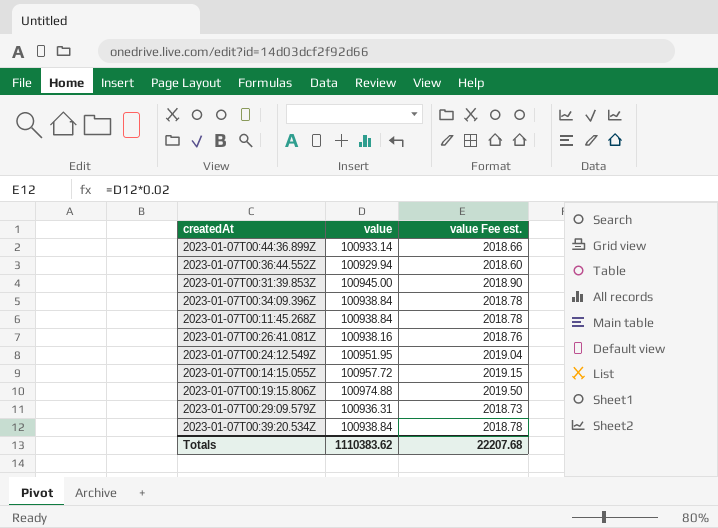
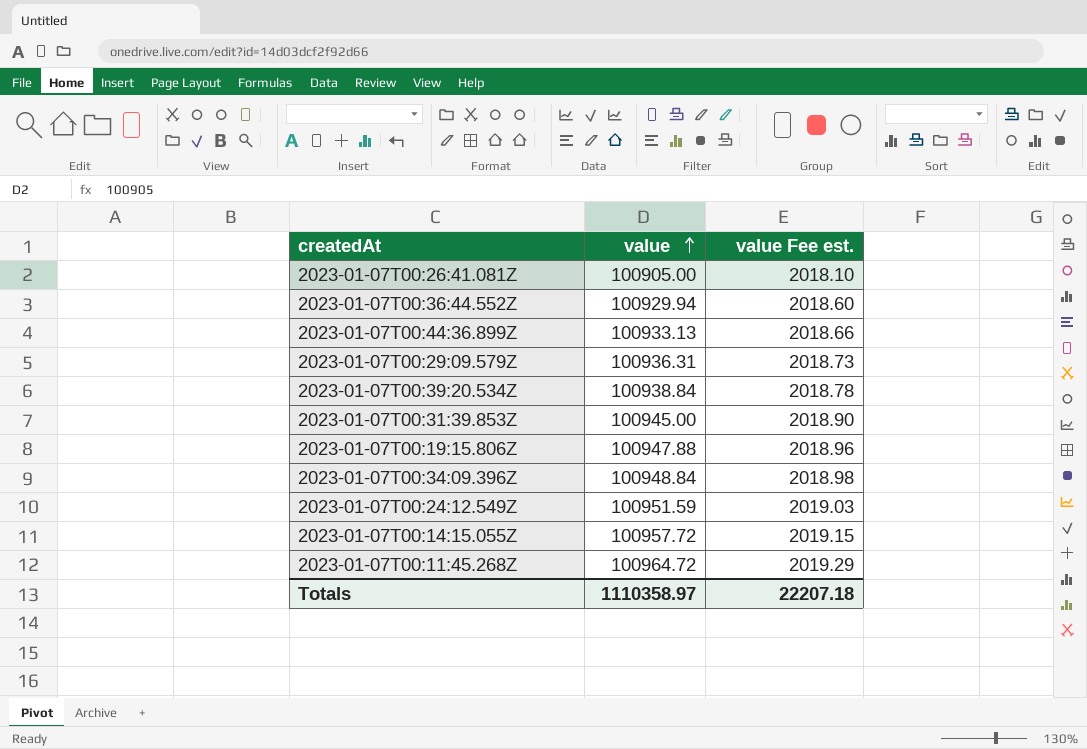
row order: none -> value ascending
2023-01-07T00:26:41.081Z | value: 100938.16 -> 100905.00
2023-01-07T00:26:41.081Z | value Fee est.: 2018.76 -> 2018.10
2023-01-07T00:44:36.899Z | value: 100933.14 -> 100933.13
2023-01-07T00:19:15.806Z | value: 100974.88 -> 100947.88
2023-01-07T00:19:15.806Z | value Fee est.: 2019.50 -> 2018.96
2023-01-07T00:34:09.396Z | value: 100938.84 -> 100948.84
2023-01-07T00:34:09.396Z | value Fee est.: 2018.78 -> 2018.98
2023-01-07T00:24:12.549Z | value: 100951.95 -> 100951.59
2023-01-07T00:24:12.549Z | value Fee est.: 2019.04 -> 2019.03
2023-01-07T00:11:45.268Z | value: 100938.84 -> 100964.72
2023-01-07T00:11:45.268Z | value Fee est.: 2018.78 -> 2019.29
Totals | value: 1110383.62 -> 1110358.97
Totals | value Fee est.: 22207.68 -> 22207.18

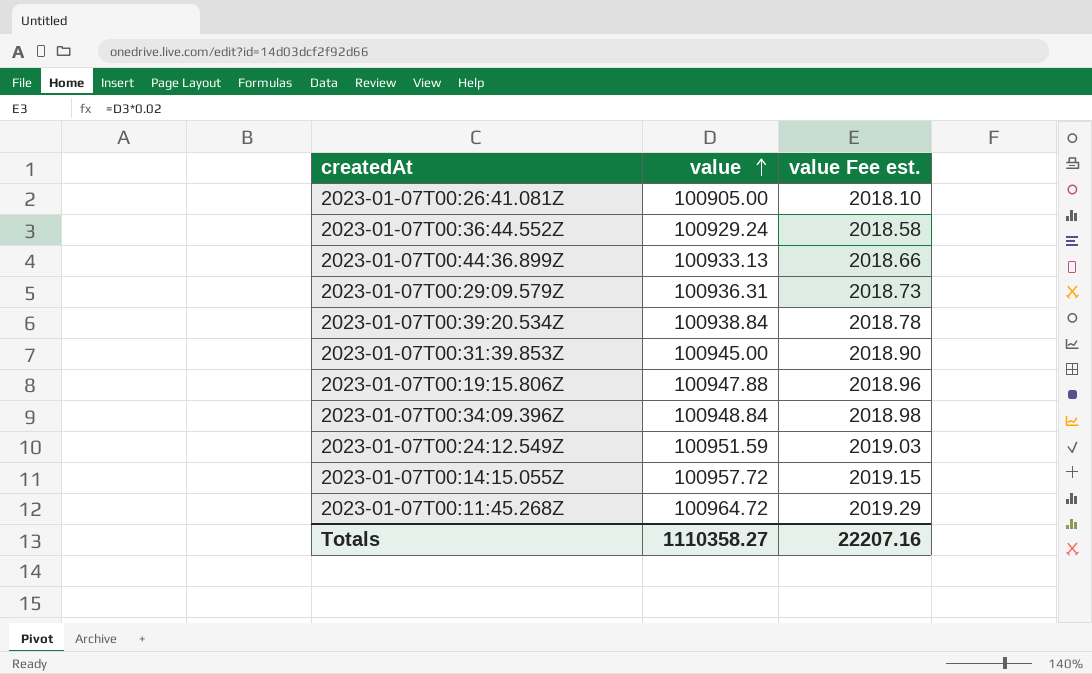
2023-01-07T00:36:44.552Z | value: 100929.94 -> 100929.24
2023-01-07T00:36:44.552Z | value Fee est.: 2018.60 -> 2018.58
Totals | value: 1110358.97 -> 1110358.27
Totals | value Fee est.: 22207.18 -> 22207.16

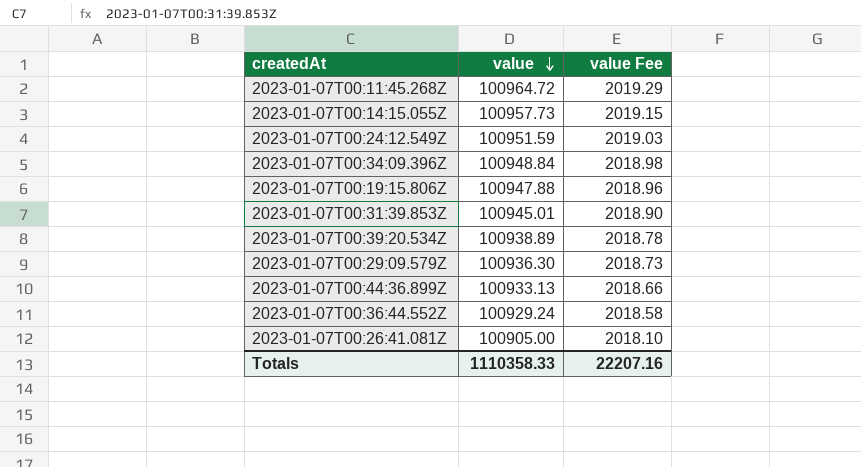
row order: value ascending -> value descending
column name: value Fee est. -> value Fee
2023-01-07T00:14:15.055Z | value: 100957.72 -> 100957.73
2023-01-07T00:31:39.853Z | value: 100945.00 -> 100945.01
2023-01-07T00:39:20.534Z | value: 100938.84 -> 100938.89
2023-01-07T00:29:09.579Z | value: 100936.31 -> 100936.30
Totals | value: 1110358.27 -> 1110358.33

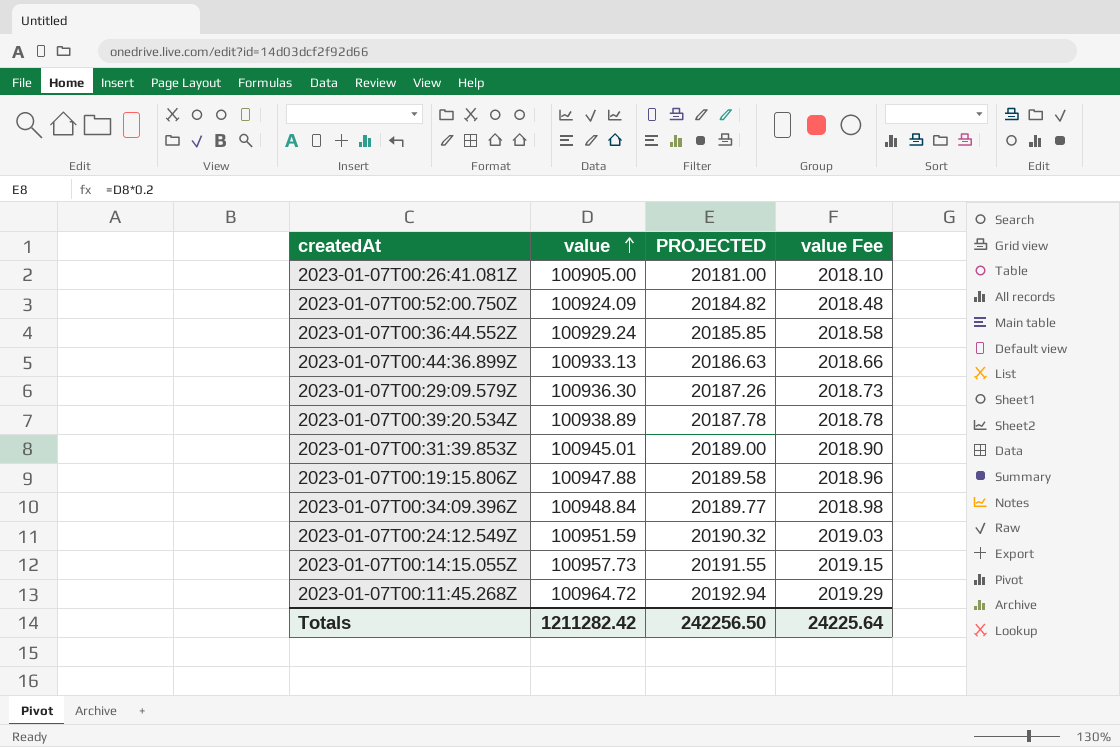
row order: value descending -> value ascending
column PROJECTED | formula: none -> [value] * 0.2
row 2023-01-07T00:52:00.750Z: none -> 100924.09 | 20184.82 | 2018.48
Totals | value: 1110358.33 -> 1211282.42
Totals | value Fee: 22207.16 -> 24225.64

